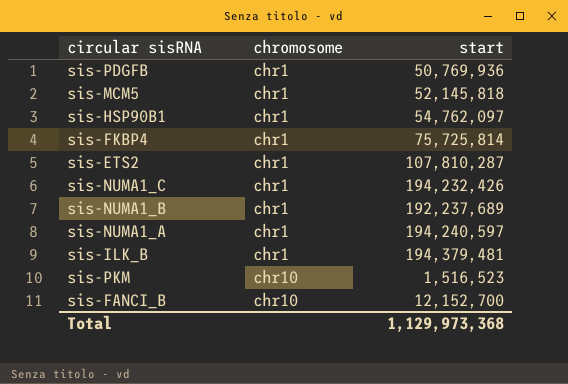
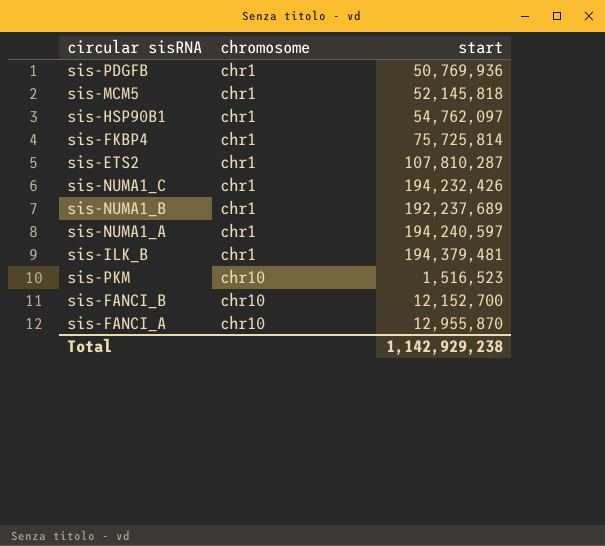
row sis-FANCI_A: none -> chr10 | 12,955,870
Total | start: 1,129,973,368 -> 1,142,929,238

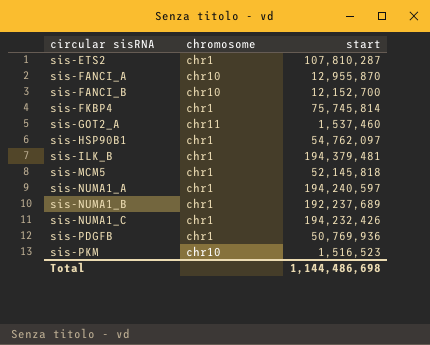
row order: chromosome ascending -> circular sisRNA ascending
sis-FKBP4 | start: 75,725,814 -> 75,745,814
row sis-GOT2_A: none -> chr11 | 1,537,460
Total | start: 1,142,929,238 -> 1,144,486,698

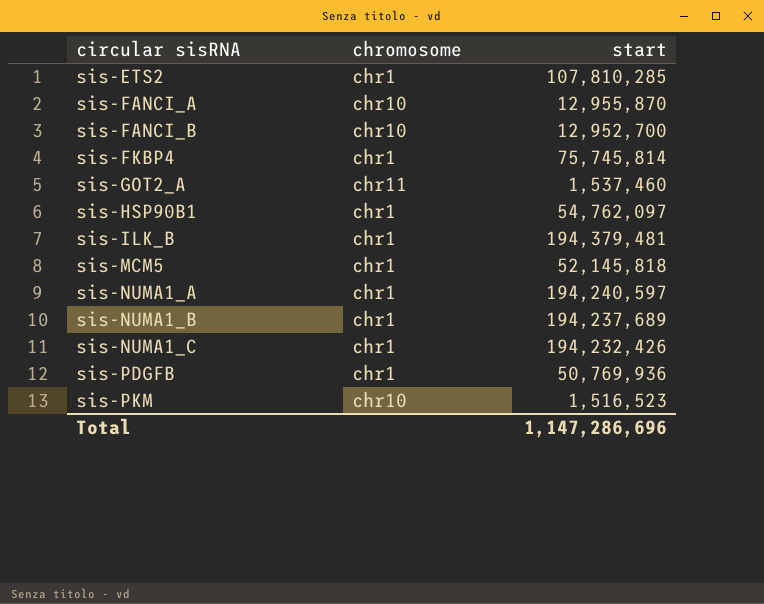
sis-ETS2 | start: 107,810,287 -> 107,810,285
sis-FANCI_B | start: 12,152,700 -> 12,952,700
sis-NUMA1_B | start: 192,237,689 -> 194,237,689
Total | start: 1,144,486,698 -> 1,147,286,696

